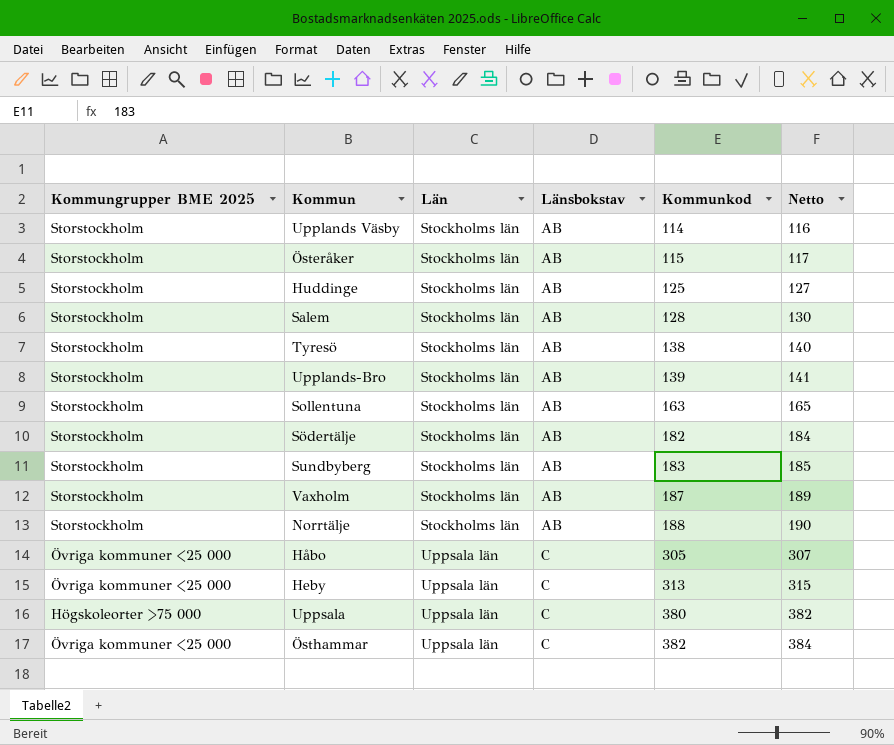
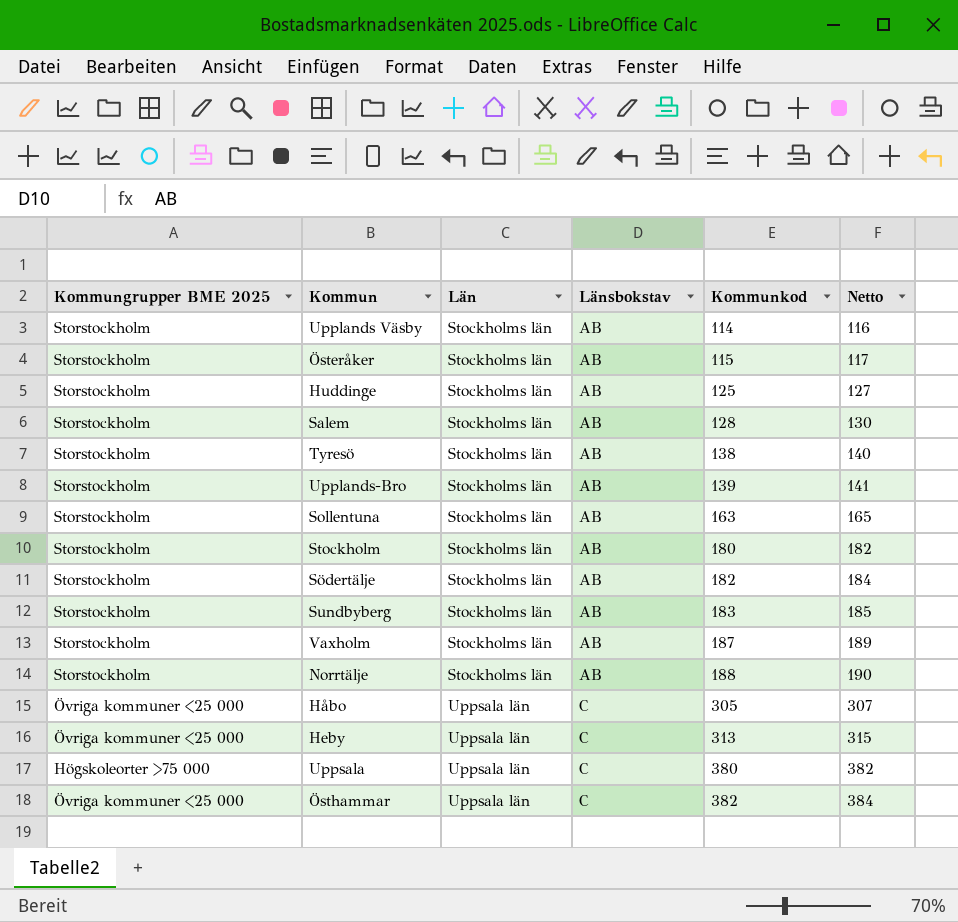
row Stockholm: none -> Storstockholm | Stockholms län | AB | 180 | 182

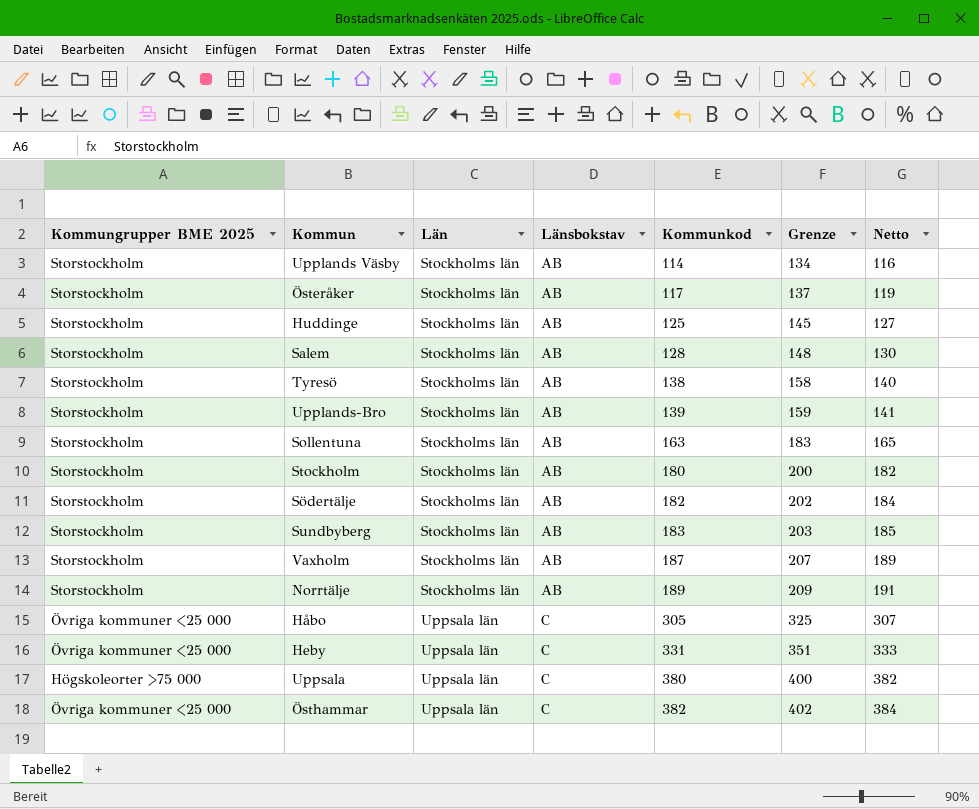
column Grenze | formula: none -> [Kommunkod] + 20
Österåker | Kommunkod: 115 -> 117
Österåker | Netto: 117 -> 119
Norrtälje | Kommunkod: 188 -> 189
Norrtälje | Netto: 190 -> 191
Heby | Kommunkod: 313 -> 331
Heby | Netto: 315 -> 333

